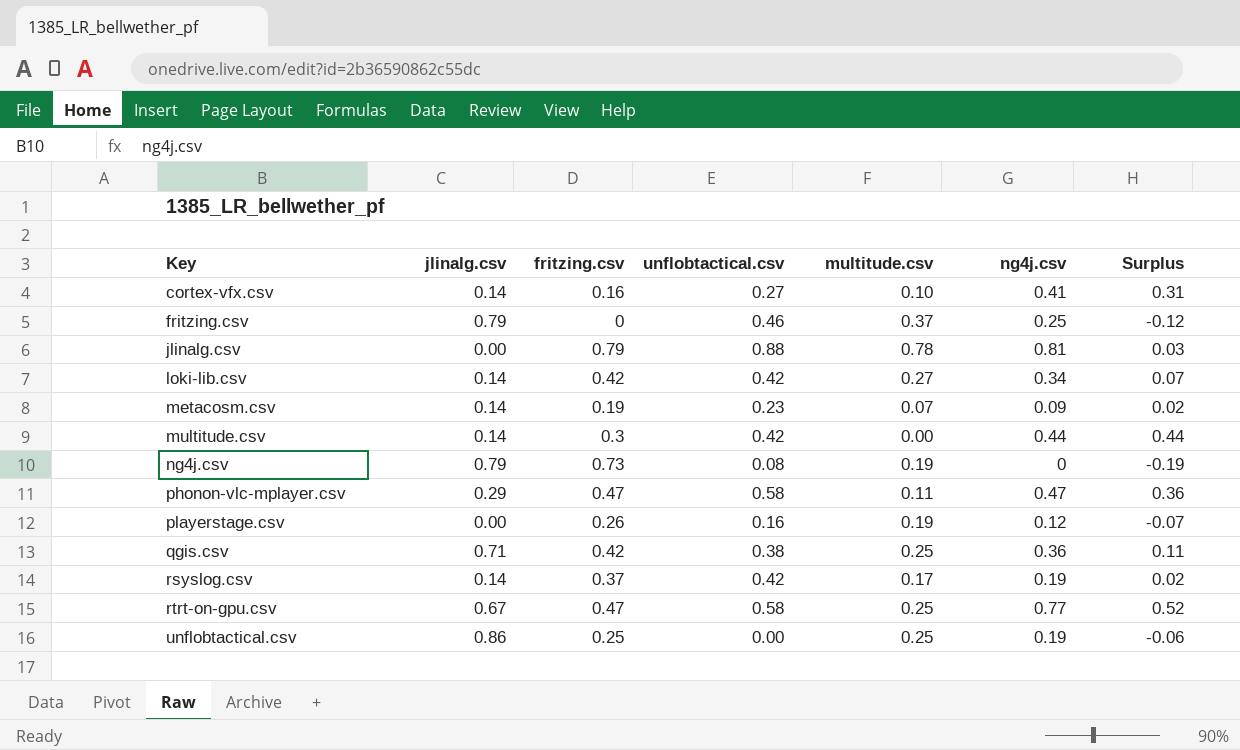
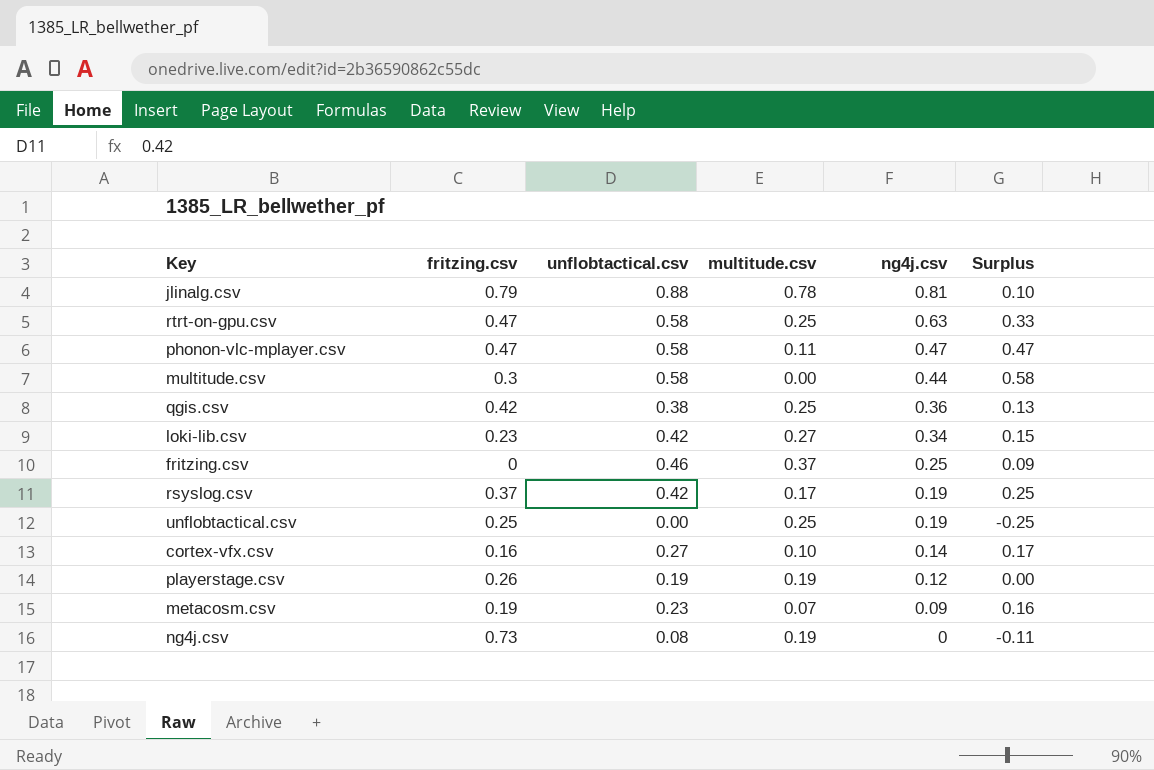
row order: Key ascending -> ng4j.csv descending
column jlinalg.csv | position: 2 -> none
column Surplus | formula: [ng4j.csv] - [multitude.csv] -> [unflobtactical.csv] - [multitude.csv]
rtrt-on-gpu.csv | ng4j.csv: 0.77 -> 0.63
multitude.csv | unflobtactical.csv: 0.42 -> 0.58
loki-lib.csv | fritzing.csv: 0.42 -> 0.23
cortex-vfx.csv | ng4j.csv: 0.41 -> 0.14
playerstage.csv | unflobtactical.csv: 0.16 -> 0.19

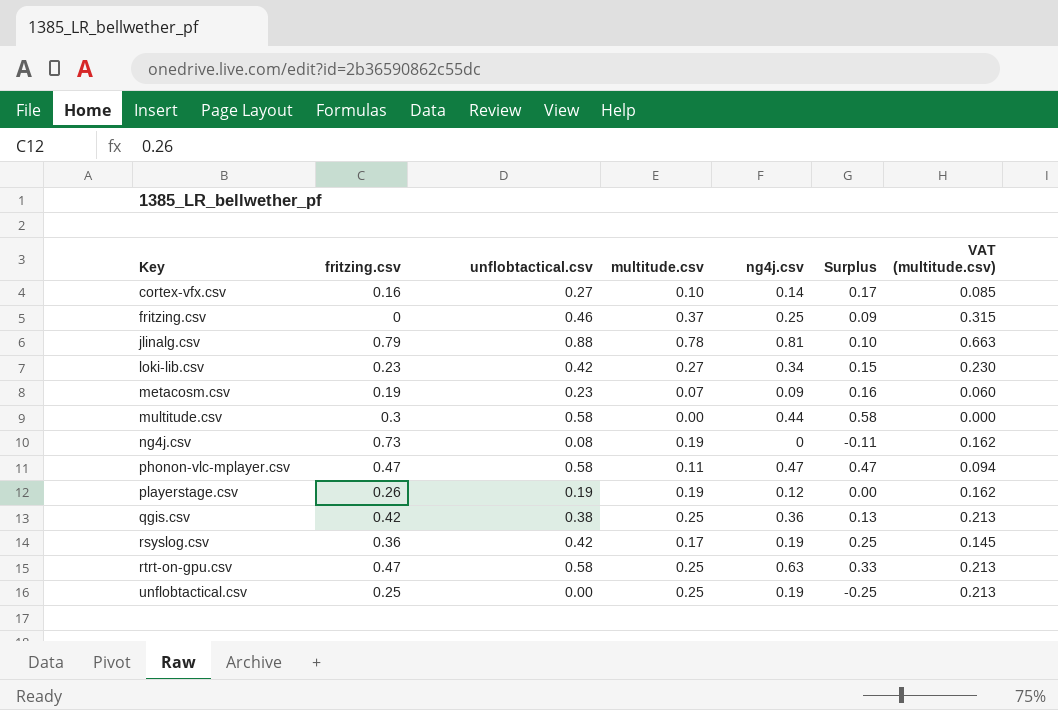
row order: ng4j.csv descending -> Key ascending
column VAT (multitude.csv) | formula: none -> [multitude.csv] * 0.85
rsyslog.csv | fritzing.csv: 0.37 -> 0.36

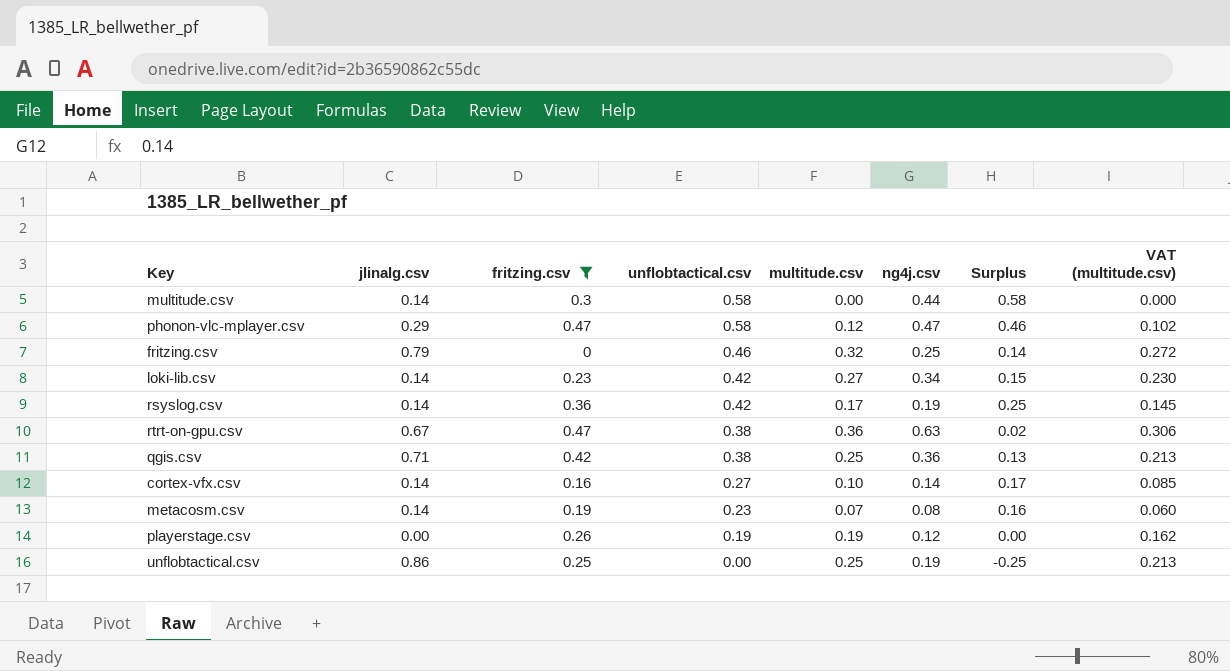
filter: none -> fritzing.csv <= 0.47
row order: Key ascending -> unflobtactical.csv descending
column jlinalg.csv | position: none -> 2
phonon-vlc-mplayer.csv | multitude.csv: 0.11 -> 0.12
phonon-vlc-mplayer.csv | Surplus: 0.47 -> 0.46
phonon-vlc-mplayer.csv | VAT (multitude.csv): 0.094 -> 0.102
fritzing.csv | multitude.csv: 0.37 -> 0.32
fritzing.csv | Surplus: 0.09 -> 0.14
fritzing.csv | VAT (multitude.csv): 0.315 -> 0.272
rtrt-on-gpu.csv | unflobtactical.csv: 0.58 -> 0.38
rtrt-on-gpu.csv | multitude.csv: 0.25 -> 0.36
rtrt-on-gpu.csv | Surplus: 0.33 -> 0.02
rtrt-on-gpu.csv | VAT (multitude.csv): 0.213 -> 0.306
metacosm.csv | ng4j.csv: 0.09 -> 0.08

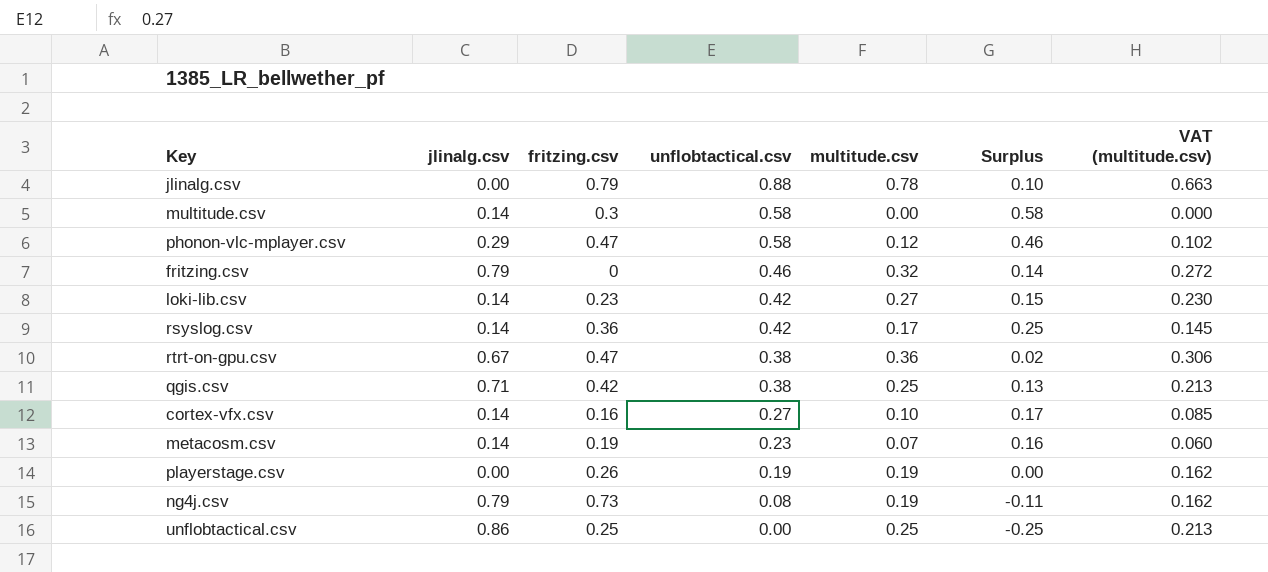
filter: fritzing.csv <= 0.47 -> none
column ng4j.csv | position: 6 -> none

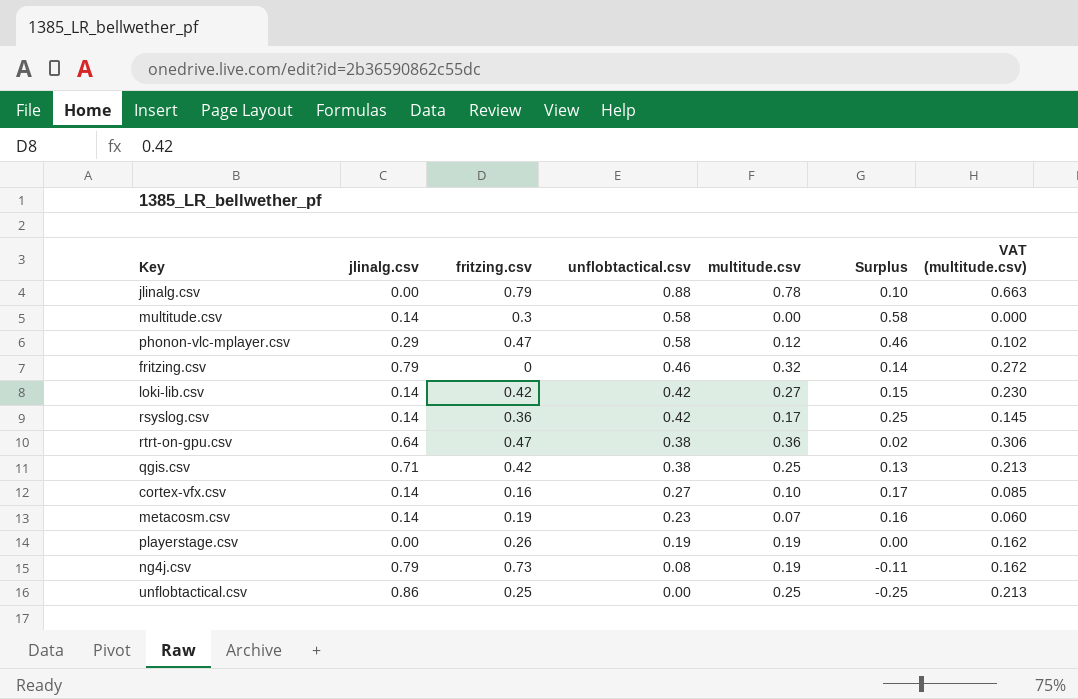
loki-lib.csv | fritzing.csv: 0.23 -> 0.42
rtrt-on-gpu.csv | jlinalg.csv: 0.67 -> 0.64

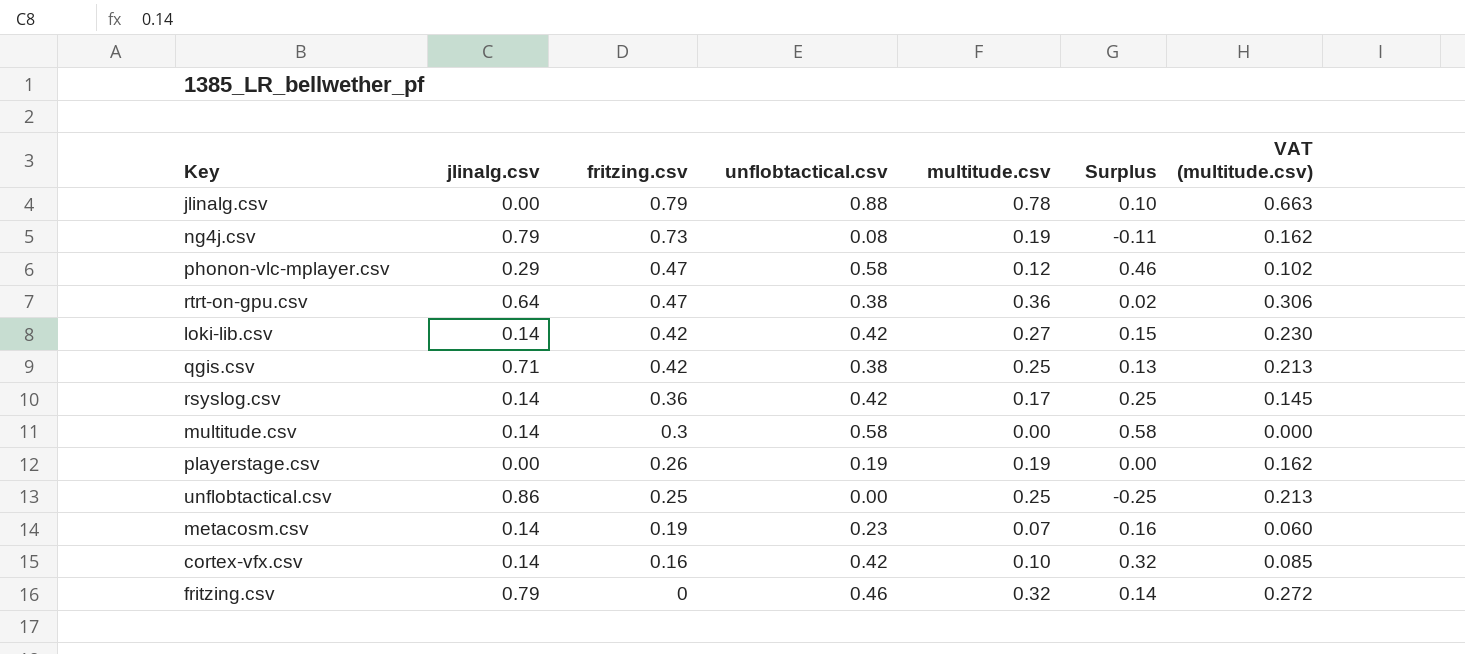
row order: unflobtactical.csv descending -> fritzing.csv descending
cortex-vfx.csv | unflobtactical.csv: 0.27 -> 0.42
cortex-vfx.csv | Surplus: 0.17 -> 0.32

